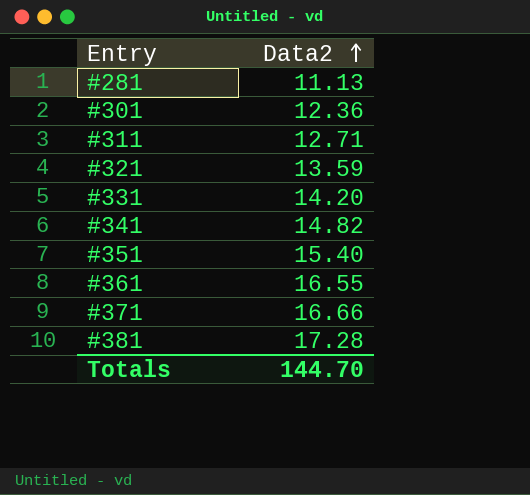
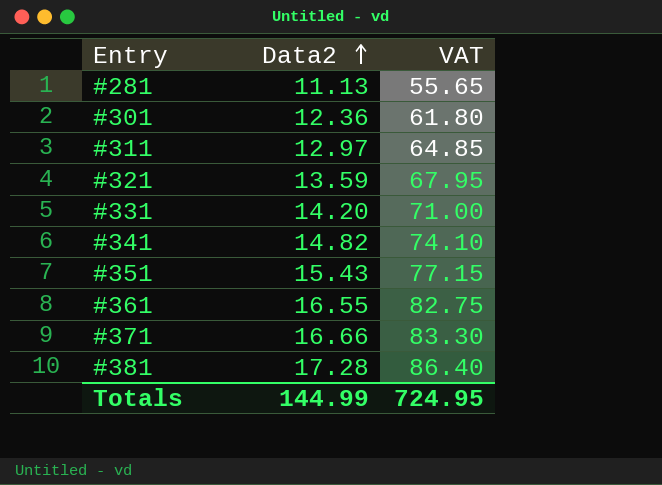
column VAT | formula: none -> [Data2] * 5
#311 | Data2: 12.71 -> 12.97
#351 | Data2: 15.40 -> 15.43
Totals | Data2: 144.70 -> 144.99

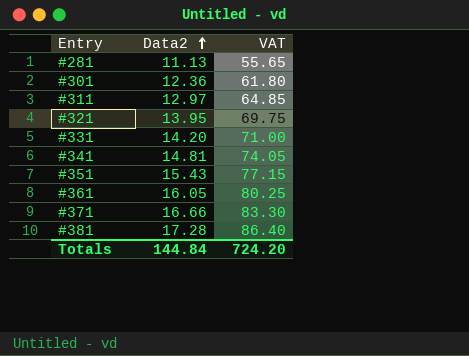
#321 | Data2: 13.59 -> 13.95
#321 | VAT: 67.95 -> 69.75
#341 | Data2: 14.82 -> 14.81
#341 | VAT: 74.10 -> 74.05
#361 | Data2: 16.55 -> 16.05
#361 | VAT: 82.75 -> 80.25
Totals | Data2: 144.99 -> 144.84
Totals | VAT: 724.95 -> 724.20

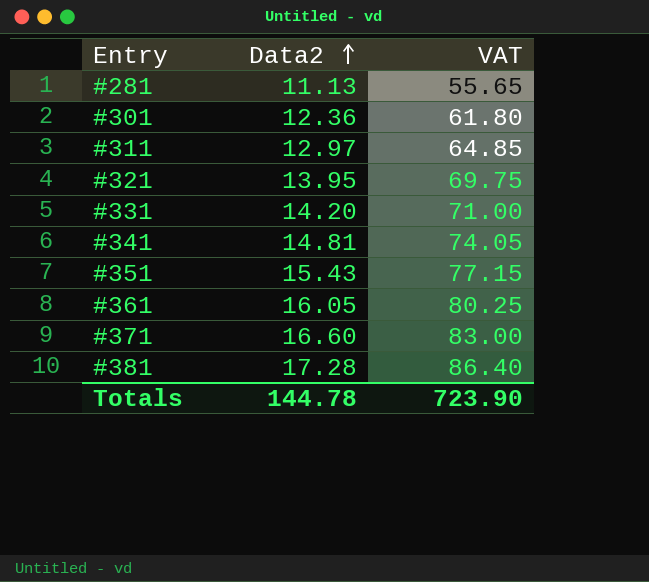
#371 | Data2: 16.66 -> 16.60
#371 | VAT: 83.30 -> 83.00
Totals | Data2: 144.84 -> 144.78
Totals | VAT: 724.20 -> 723.90

